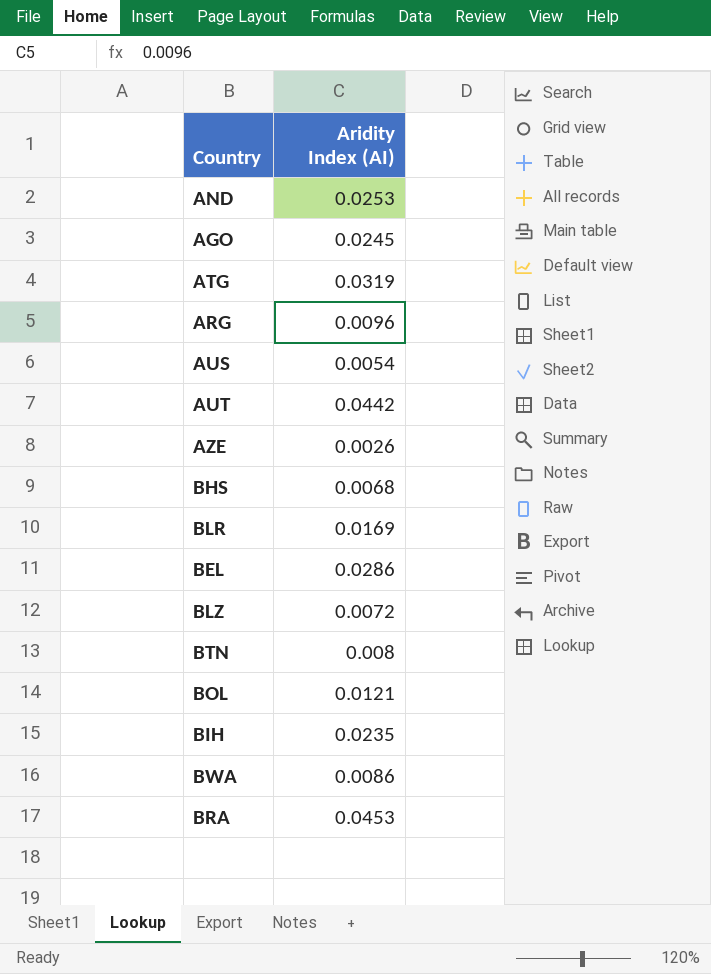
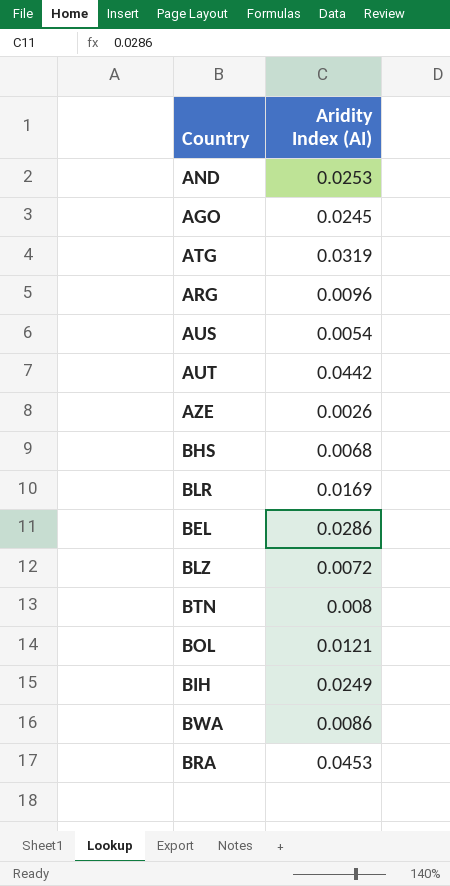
BIH | Aridity Index (AI): 0.0235 -> 0.0249

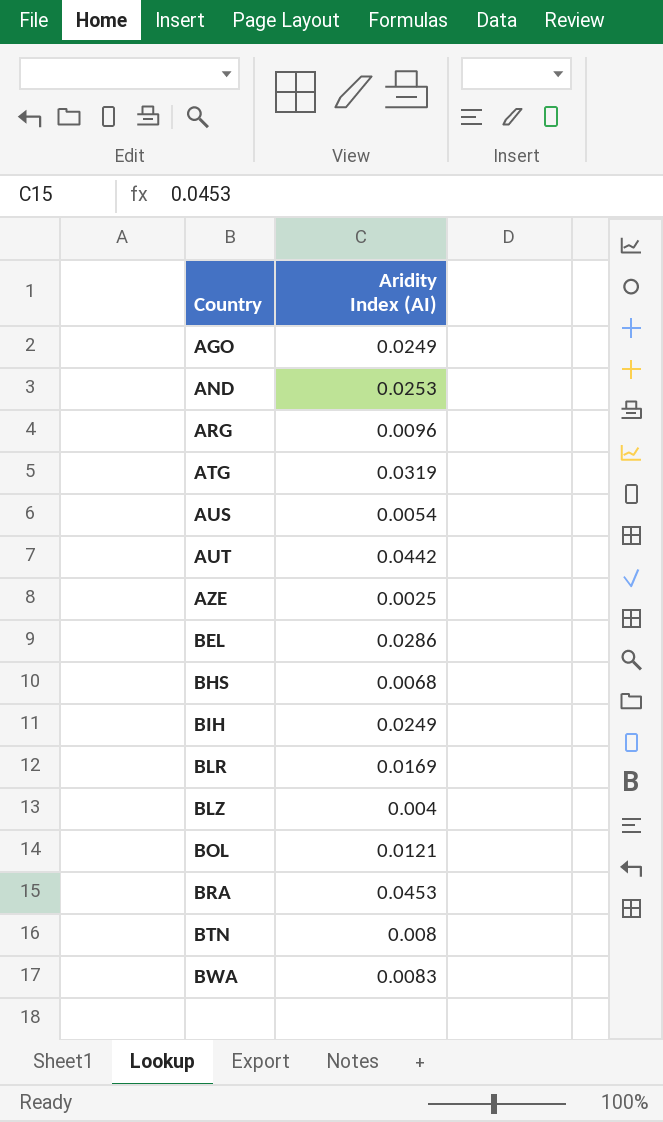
row order: none -> Country ascending
AGO | Aridity Index (AI): 0.0245 -> 0.0249
AZE | Aridity Index (AI): 0.0026 -> 0.0025
BLZ | Aridity Index (AI): 0.0072 -> 0.004
BWA | Aridity Index (AI): 0.0086 -> 0.0083

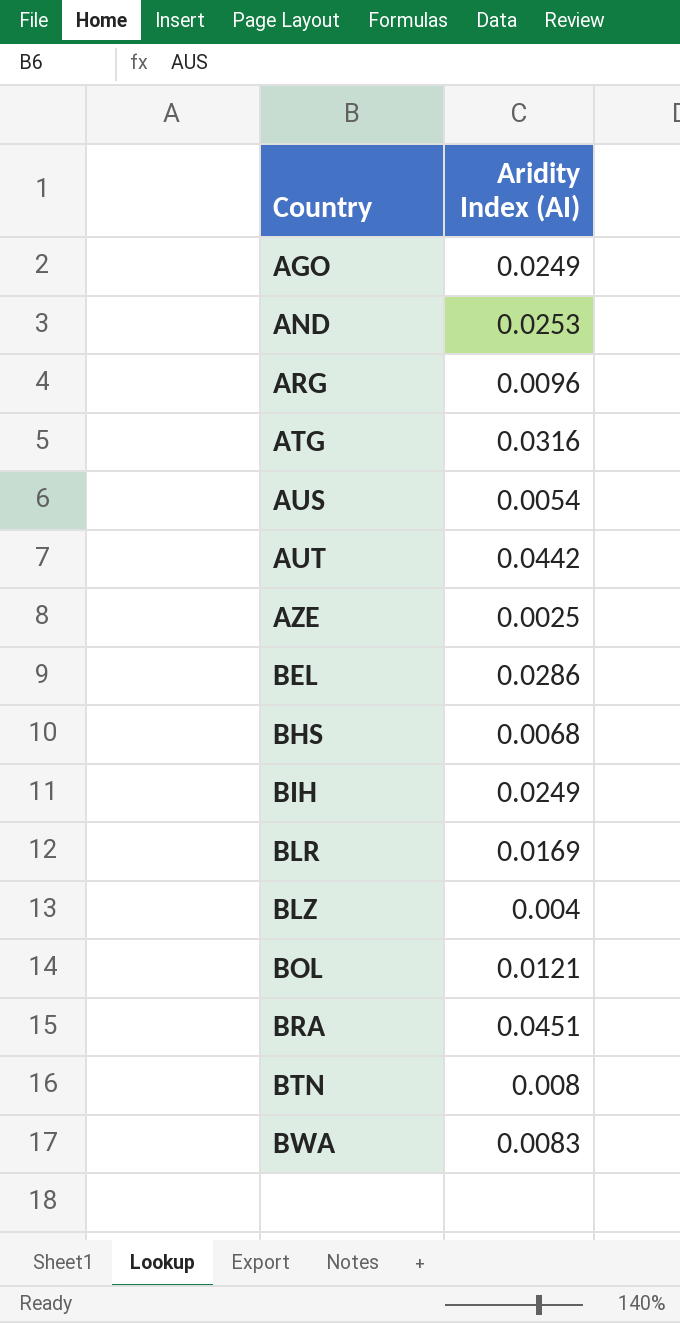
ATG | Aridity Index (AI): 0.0319 -> 0.0316
BRA | Aridity Index (AI): 0.0453 -> 0.0451

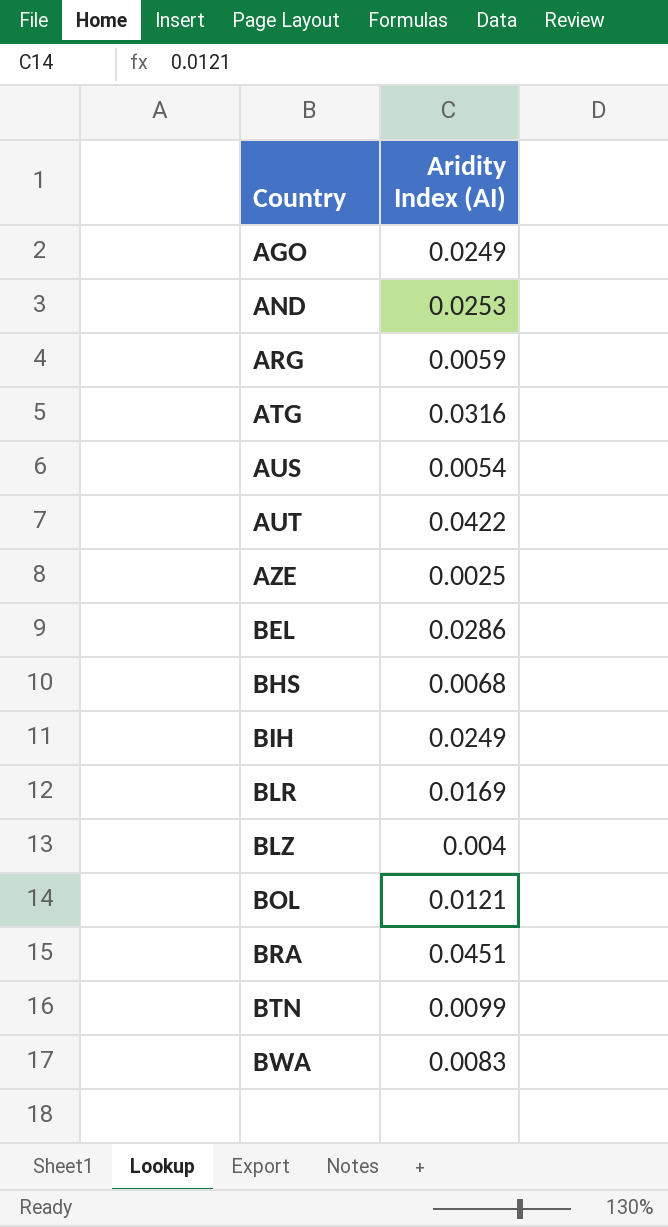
ARG | Aridity Index (AI): 0.0096 -> 0.0059
AUT | Aridity Index (AI): 0.0442 -> 0.0422
BTN | Aridity Index (AI): 0.008 -> 0.0099

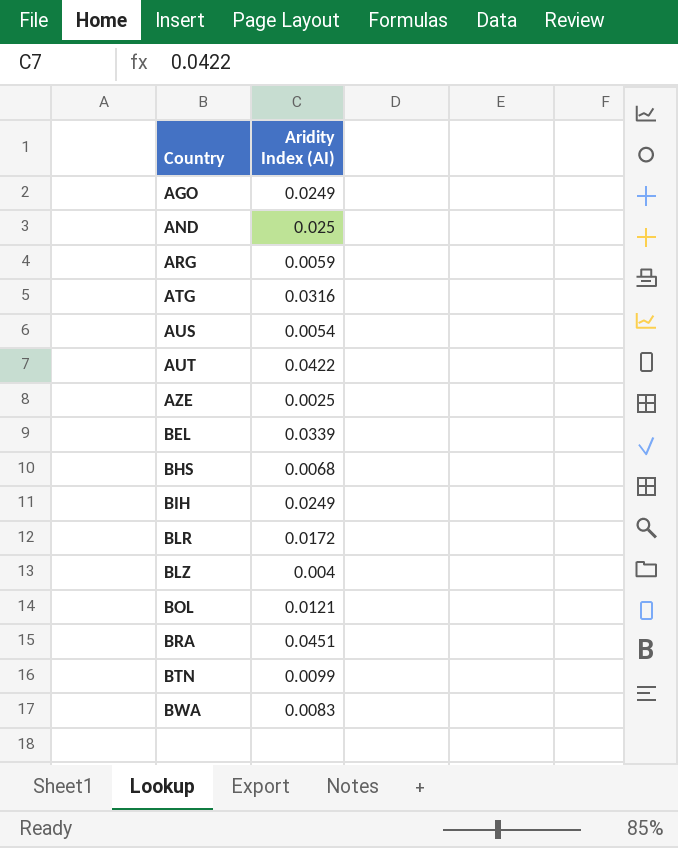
AND | Aridity Index (AI): 0.0253 -> 0.025
BEL | Aridity Index (AI): 0.0286 -> 0.0339
BLR | Aridity Index (AI): 0.0169 -> 0.0172

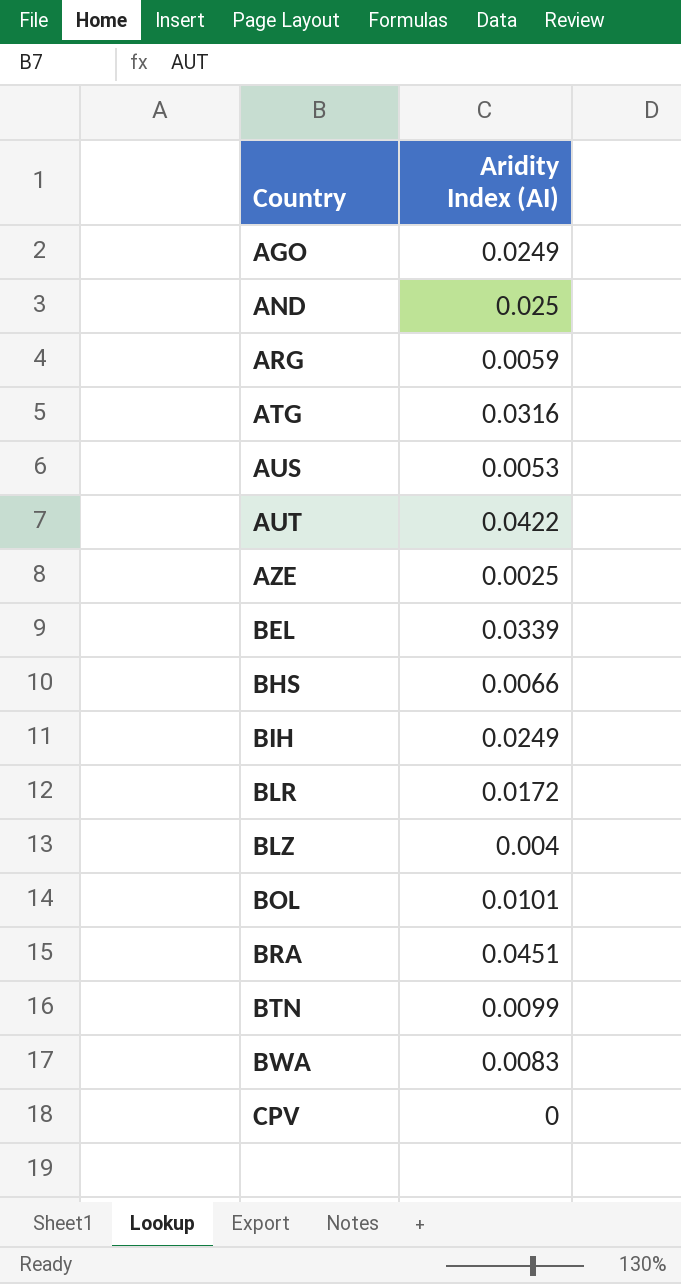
AUS | Aridity Index (AI): 0.0054 -> 0.0053
BHS | Aridity Index (AI): 0.0068 -> 0.0066
BOL | Aridity Index (AI): 0.0121 -> 0.0101
row CPV: none -> 0

